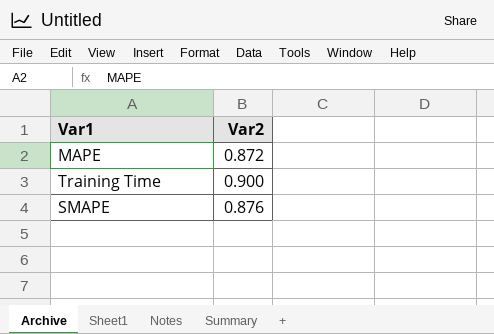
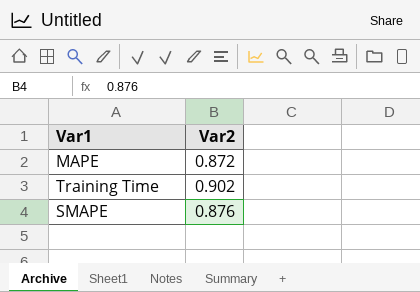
Training Time | Var2: 0.900 -> 0.902

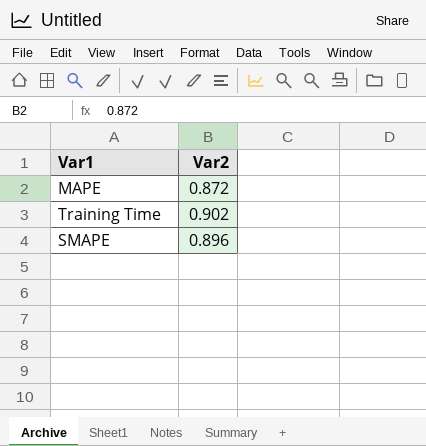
SMAPE | Var2: 0.876 -> 0.896

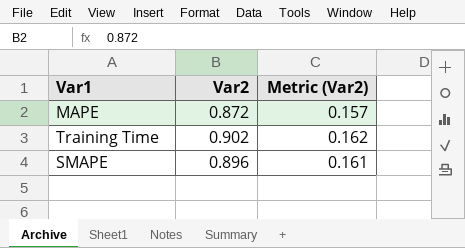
column Metric (Var2) | formula: none -> [Var2] * 0.18

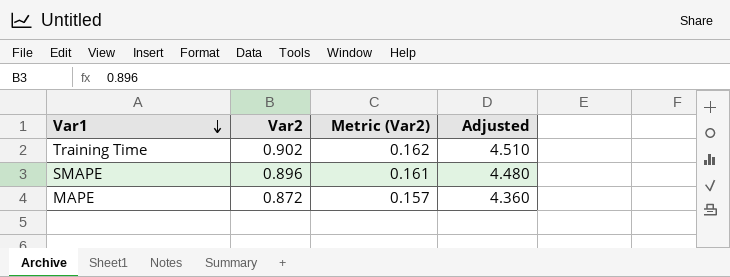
row order: none -> Var1 descending
column Adjusted | formula: none -> [Var2] * 5

